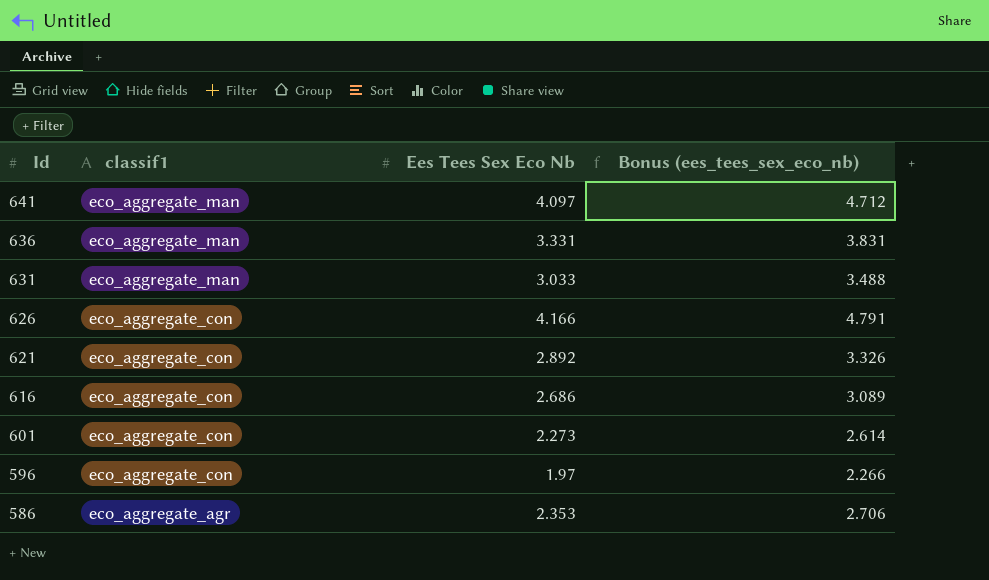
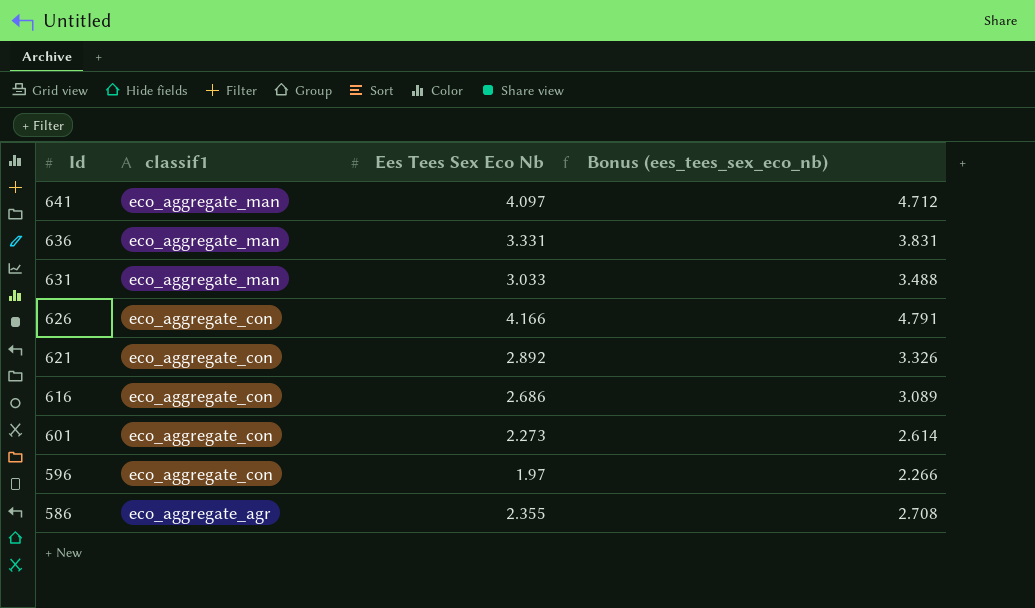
586 | Ees Tees Sex Eco Nb: 2.353 -> 2.355
586 | Bonus (ees_tees_sex_eco_nb): 2.706 -> 2.708

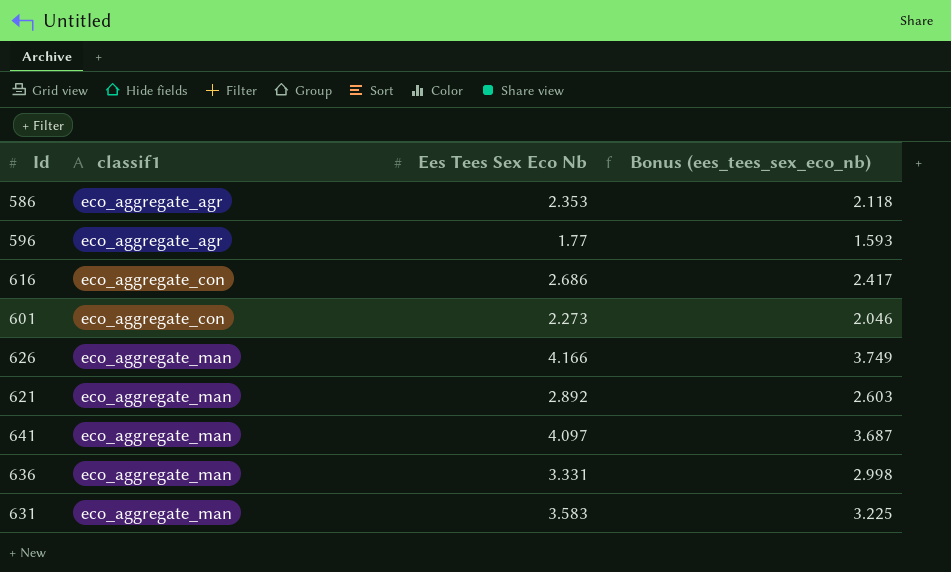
row order: Id descending -> classif1 ascending
column Bonus (ees_tees_sex_eco_nb) | formula: [Ees Tees Sex Eco Nb] * 1.15 -> [Ees Tees Sex Eco Nb] * 0.9
586 | Ees Tees Sex Eco Nb: 2.355 -> 2.353
596 | classif1: eco_aggregate_con -> eco_aggregate_agr
596 | Ees Tees Sex Eco Nb: 1.97 -> 1.77
626 | classif1: eco_aggregate_con -> eco_aggregate_man
621 | classif1: eco_aggregate_con -> eco_aggregate_man
631 | Ees Tees Sex Eco Nb: 3.033 -> 3.583

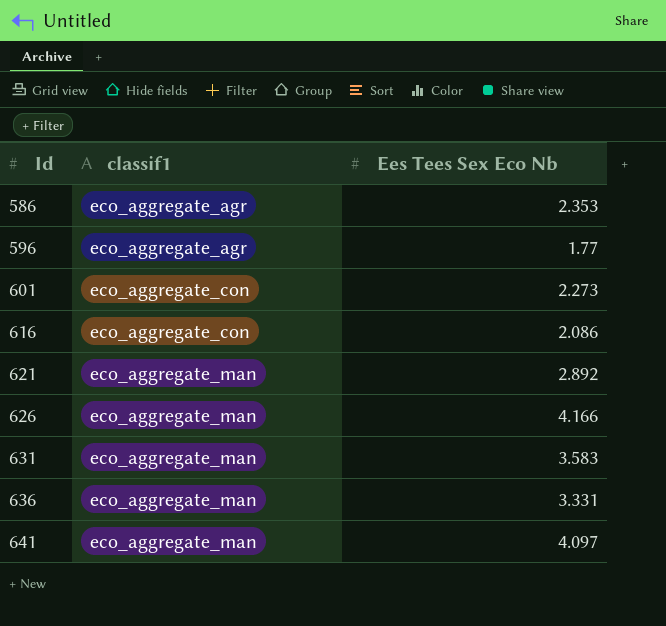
row order: classif1 ascending -> Id ascending
column Bonus (ees_tees_sex_eco_nb) | formula: [Ees Tees Sex Eco Nb] * 0.9 -> none
616 | Ees Tees Sex Eco Nb: 2.686 -> 2.086

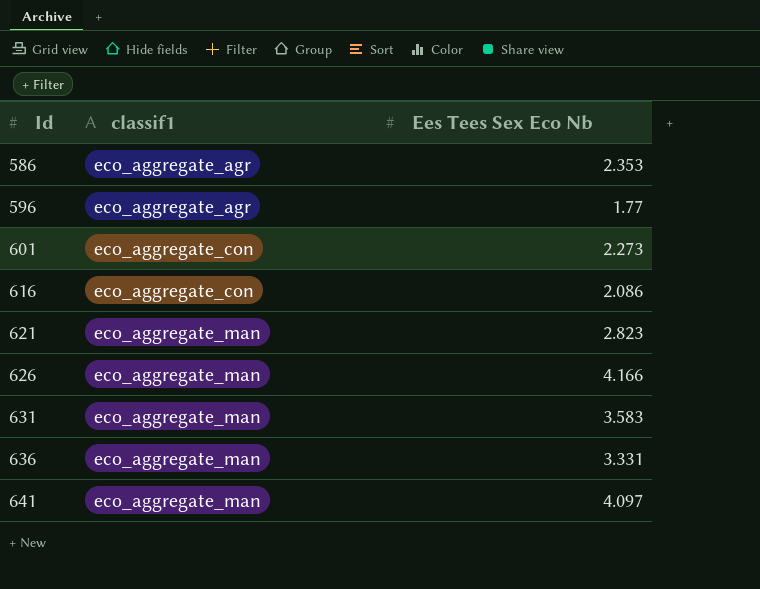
621 | Ees Tees Sex Eco Nb: 2.892 -> 2.823

